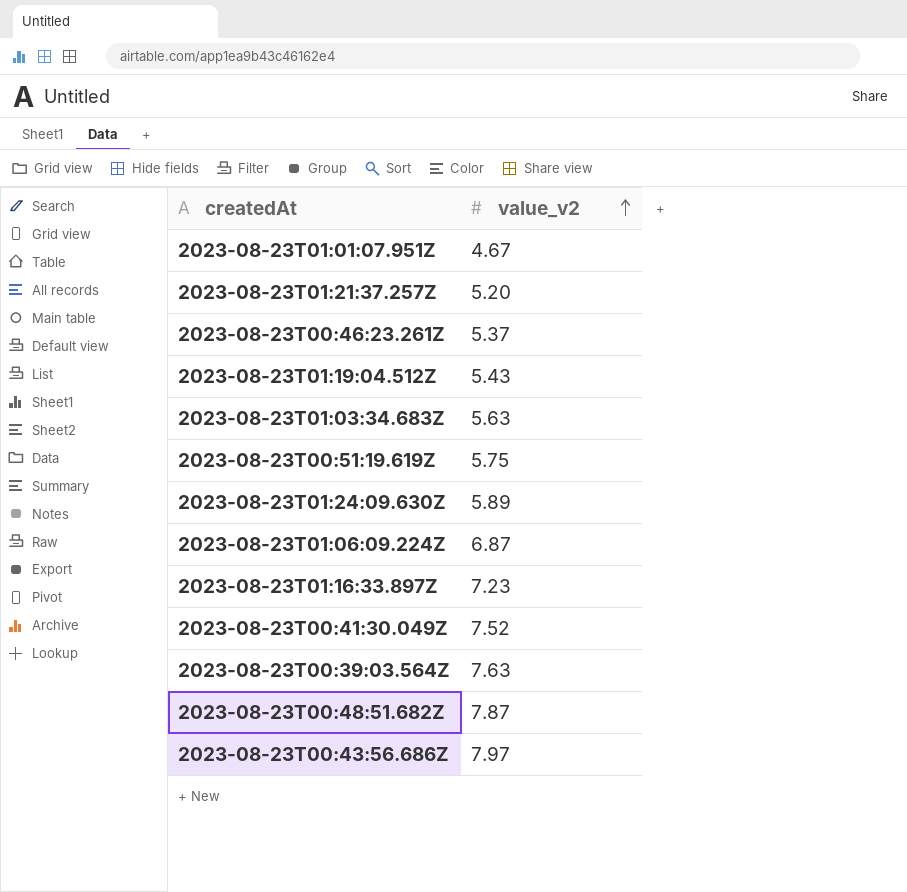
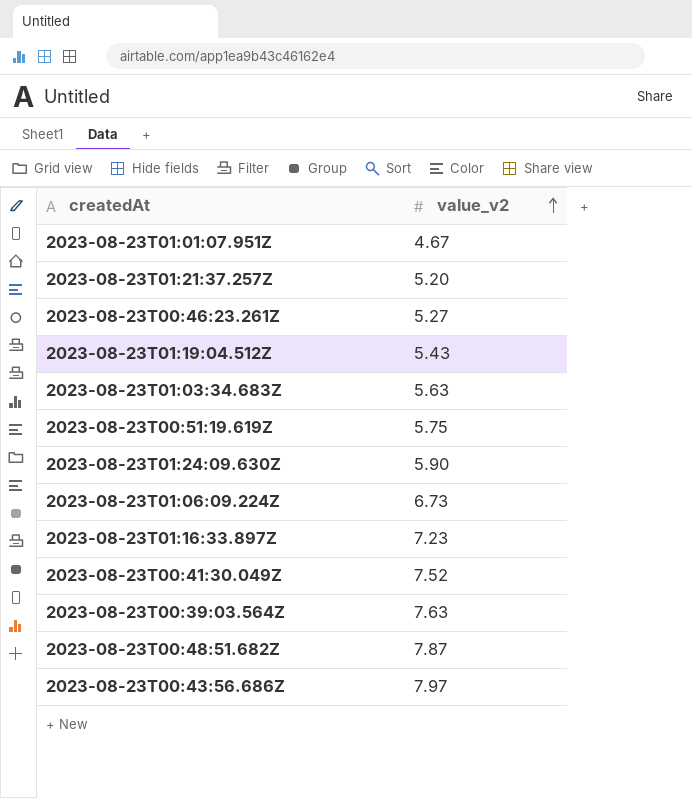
2023-08-23T00:46:23.261Z | value_v2: 5.37 -> 5.27
2023-08-23T01:24:09.630Z | value_v2: 5.89 -> 5.90
2023-08-23T01:06:09.224Z | value_v2: 6.87 -> 6.73

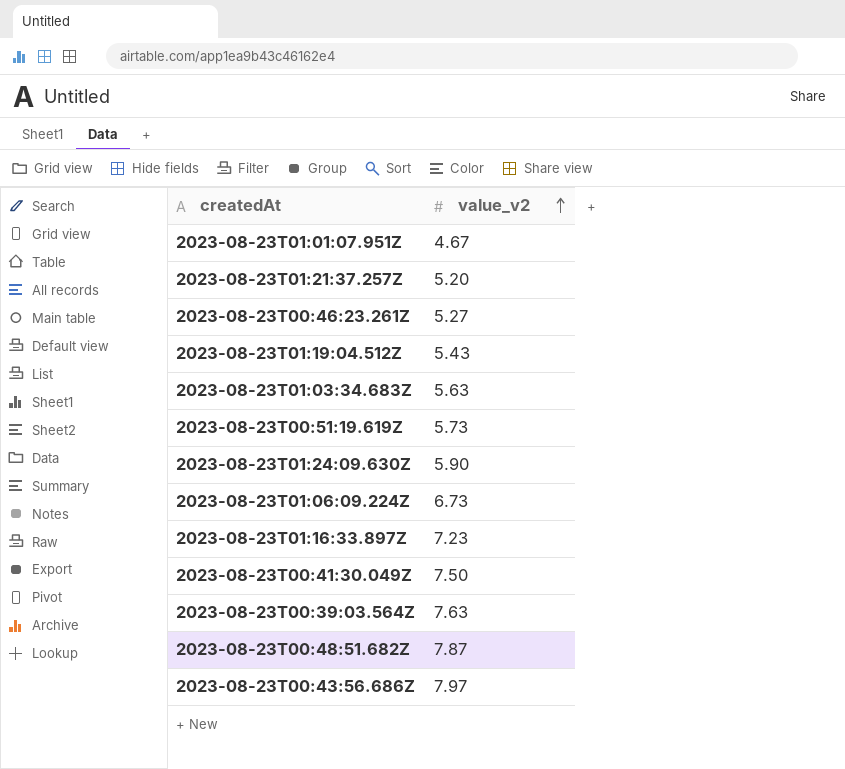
2023-08-23T00:51:19.619Z | value_v2: 5.75 -> 5.73
2023-08-23T00:41:30.049Z | value_v2: 7.52 -> 7.50

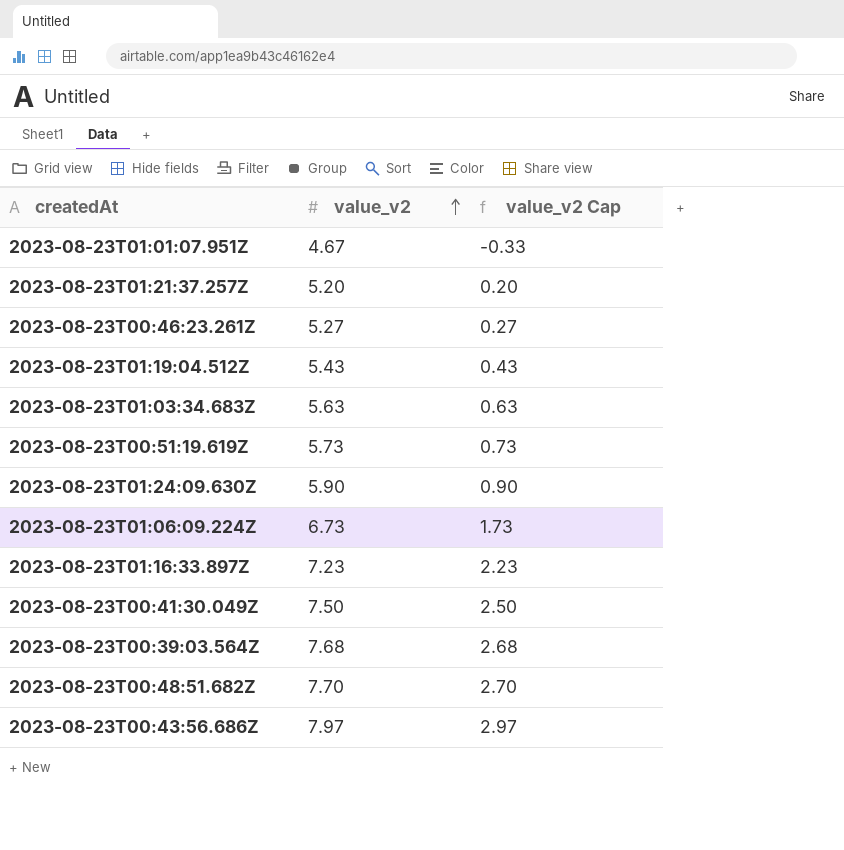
column value_v2 Cap | formula: none -> [value_v2] - 5
2023-08-23T00:39:03.564Z | value_v2: 7.63 -> 7.68
2023-08-23T00:48:51.682Z | value_v2: 7.87 -> 7.70

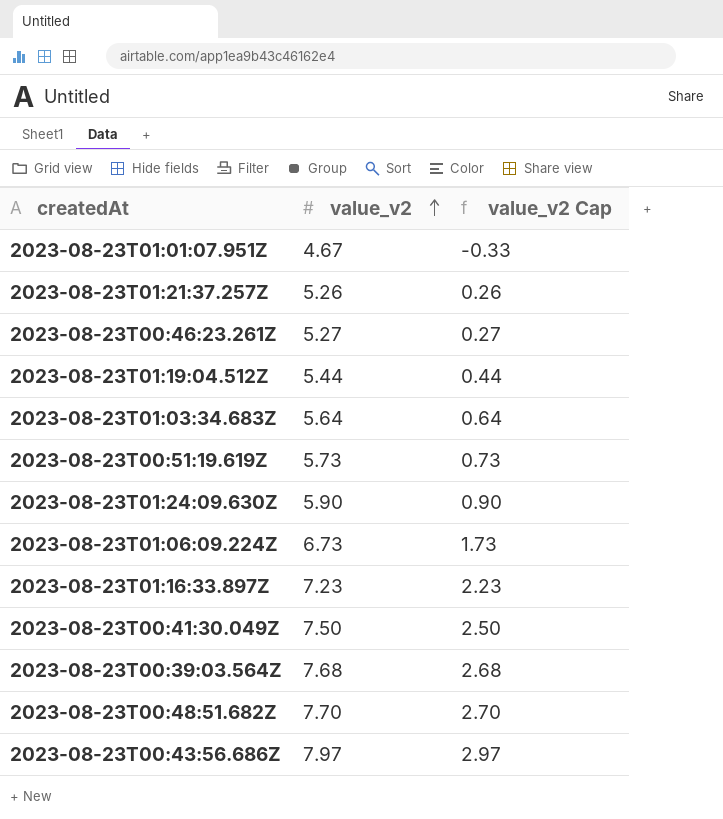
2023-08-23T01:21:37.257Z | value_v2: 5.20 -> 5.26
2023-08-23T01:21:37.257Z | value_v2 Cap: 0.20 -> 0.26
2023-08-23T01:19:04.512Z | value_v2: 5.43 -> 5.44
2023-08-23T01:19:04.512Z | value_v2 Cap: 0.43 -> 0.44
2023-08-23T01:03:34.683Z | value_v2: 5.63 -> 5.64
2023-08-23T01:03:34.683Z | value_v2 Cap: 0.63 -> 0.64

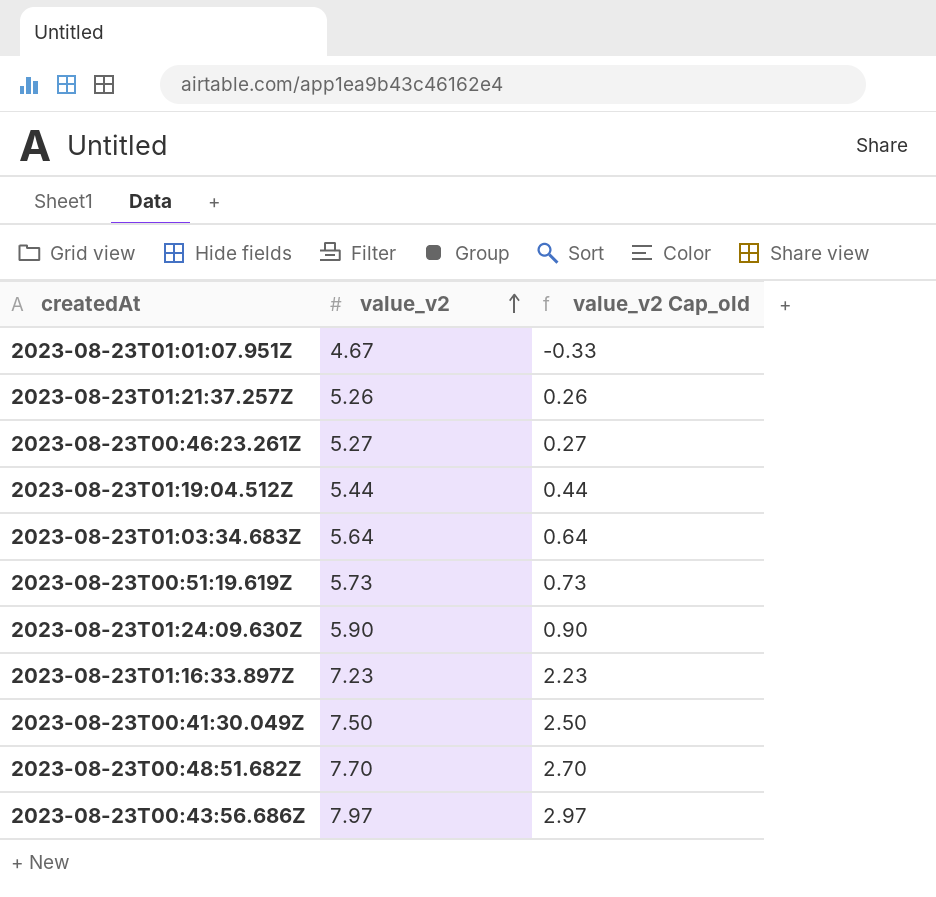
column name: value_v2 Cap -> value_v2 Cap_old
row 2023-08-23T01:06:09.224Z: 6.73 | 1.73 -> none
row 2023-08-23T00:39:03.564Z: 7.68 | 2.68 -> none

